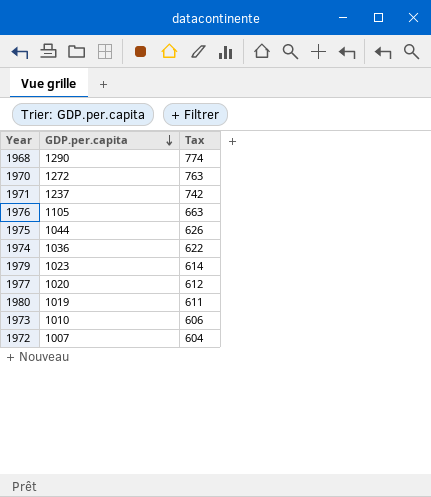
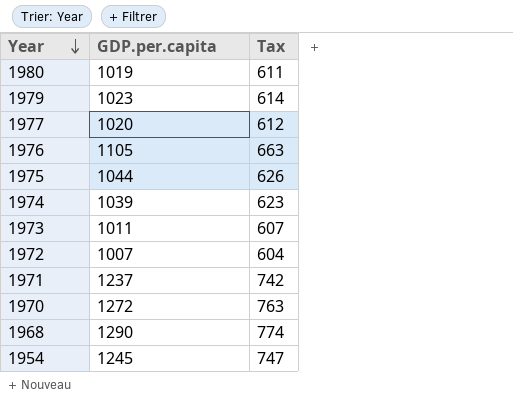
row order: GDP.per.capita descending -> Year descending
1974 | GDP.per.capita: 1036 -> 1039
1974 | Tax: 622 -> 623
1973 | GDP.per.capita: 1010 -> 1011
1973 | Tax: 606 -> 607
row 1954: none -> 1245 | 747

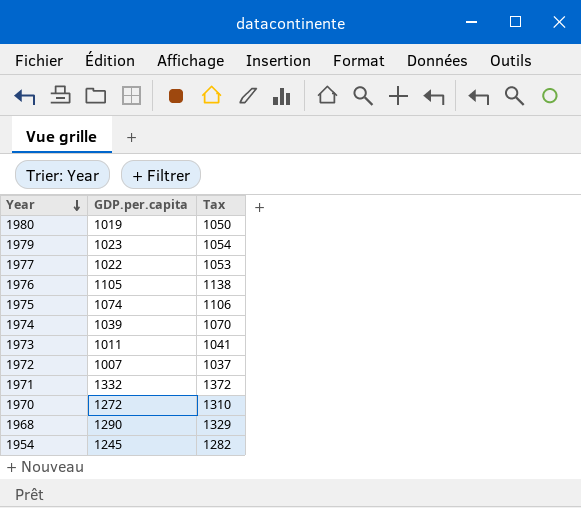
column Tax | formula: [GDP.per.capita] * 0.6 -> [GDP.per.capita] * 1.03
1977 | GDP.per.capita: 1020 -> 1022
1975 | GDP.per.capita: 1044 -> 1074
1971 | GDP.per.capita: 1237 -> 1332

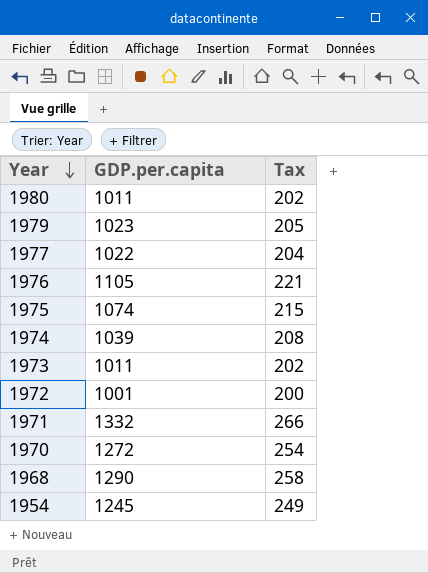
column Tax | formula: [GDP.per.capita] * 1.03 -> [GDP.per.capita] * 0.2
1980 | GDP.per.capita: 1019 -> 1011
1972 | GDP.per.capita: 1007 -> 1001

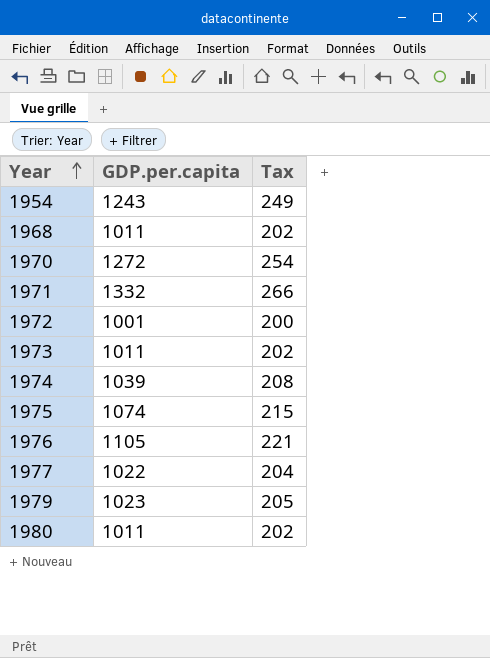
row order: Year descending -> Year ascending
1954 | GDP.per.capita: 1245 -> 1243
1968 | GDP.per.capita: 1290 -> 1011
1968 | Tax: 258 -> 202

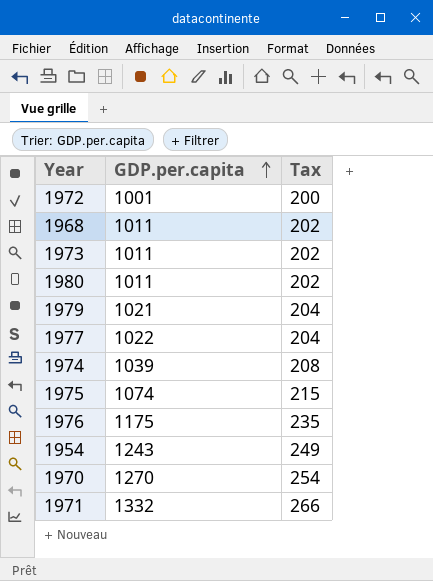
row order: Year ascending -> GDP.per.capita ascending
1979 | GDP.per.capita: 1023 -> 1021
1979 | Tax: 205 -> 204
1976 | GDP.per.capita: 1105 -> 1175
1976 | Tax: 221 -> 235
1970 | GDP.per.capita: 1272 -> 1270

